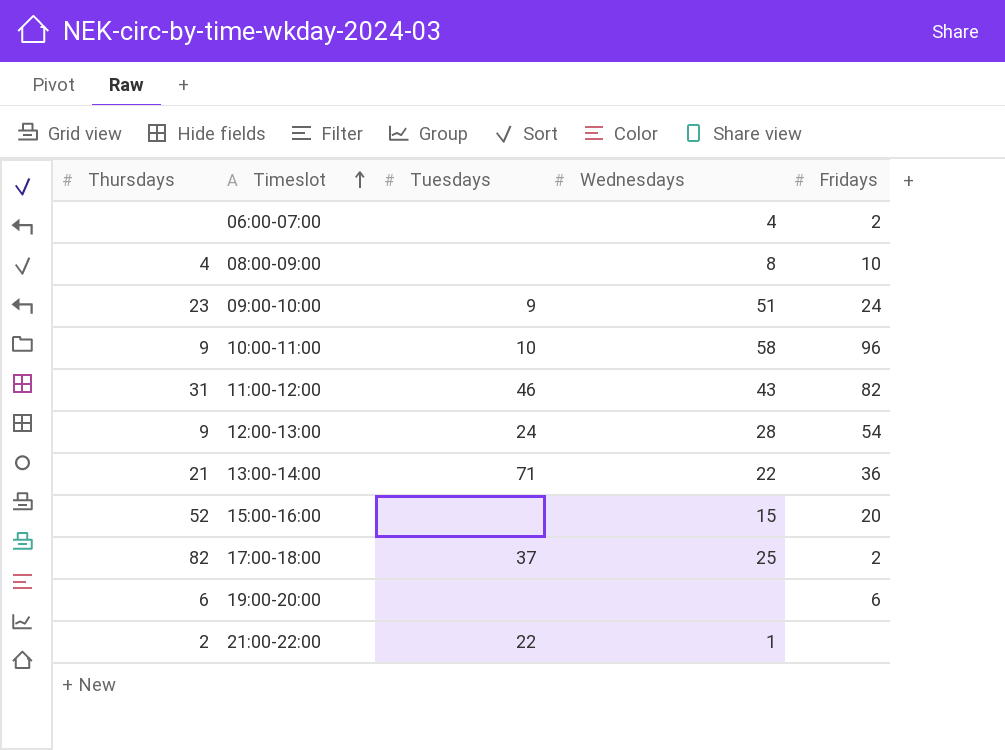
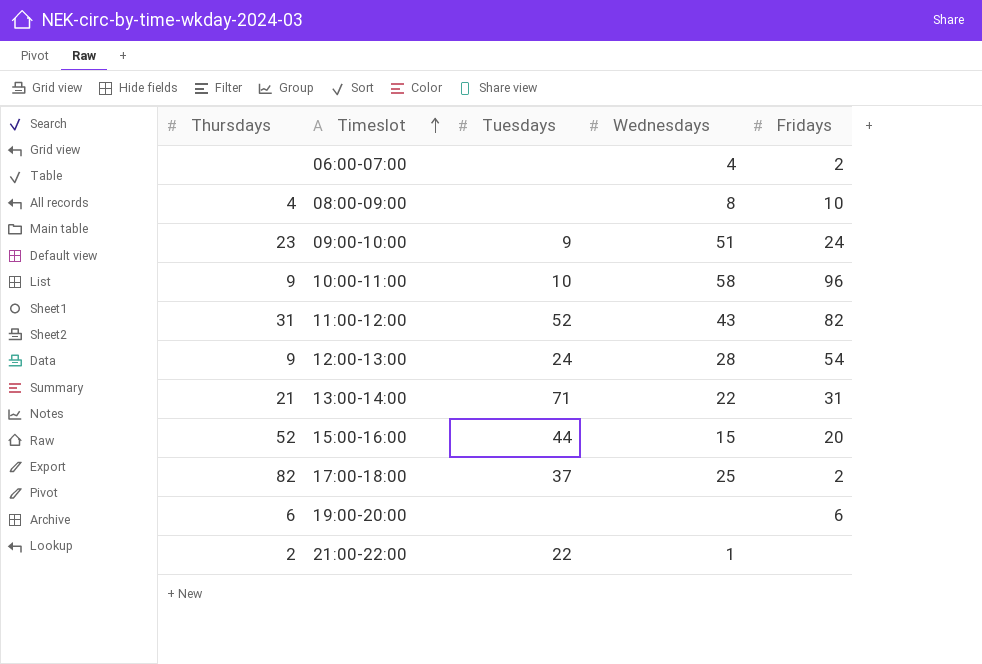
11:00-12:00 | Tuesdays: 46 -> 52
13:00-14:00 | Fridays: 36 -> 31
15:00-16:00 | Tuesdays: none -> 44

